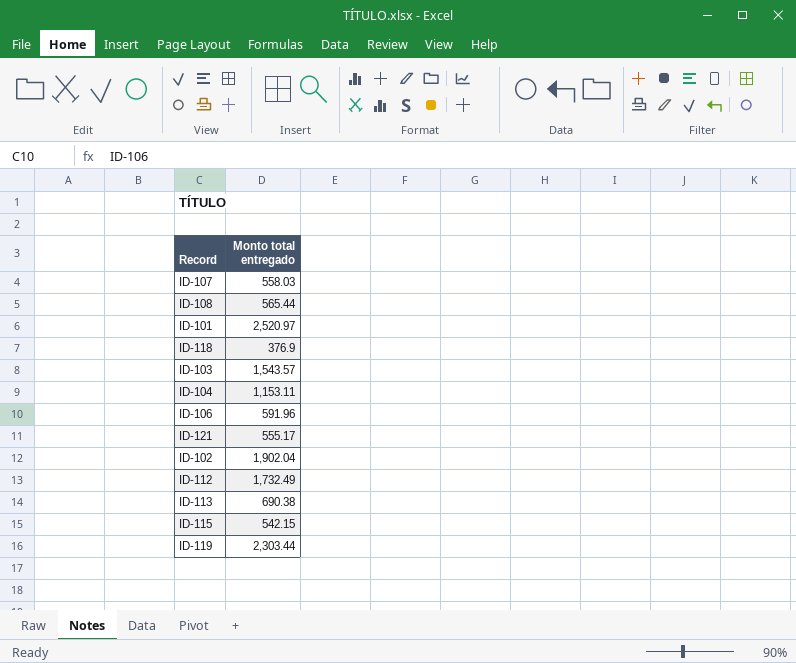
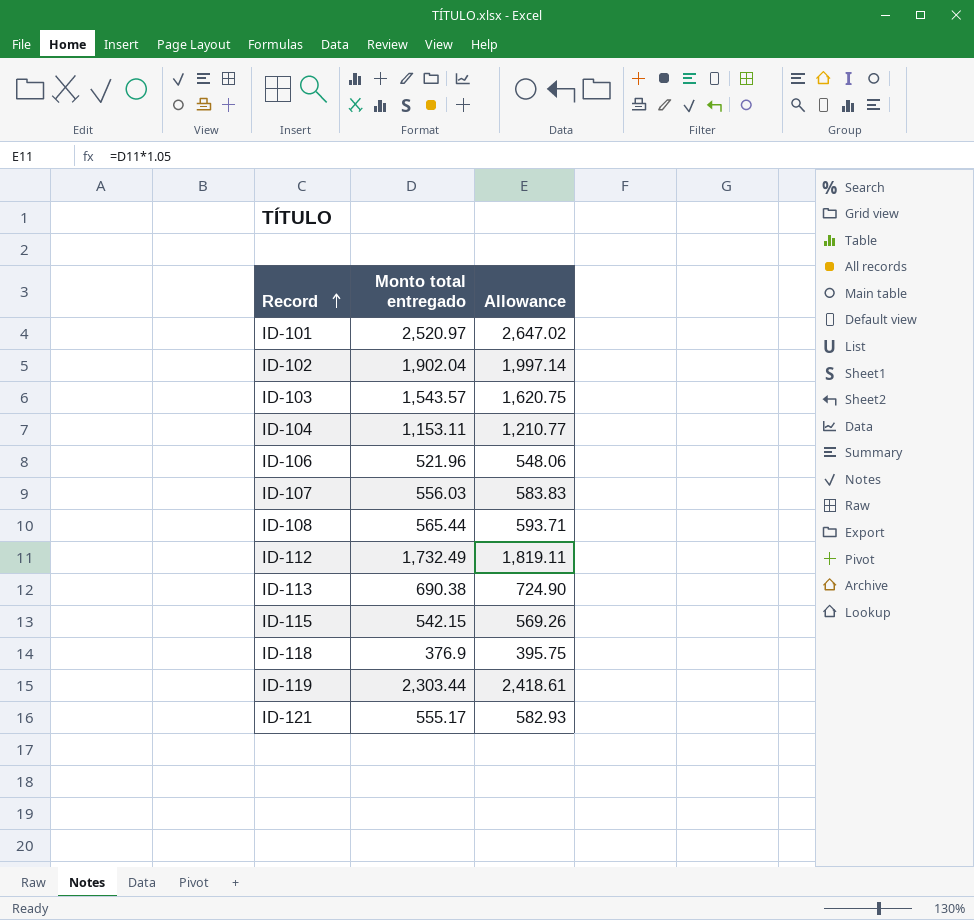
row order: none -> Record ascending
column Allowance | formula: none -> [Monto total entregado] * 1.05
ID-106 | Monto total entregado: 591.96 -> 521.96
ID-107 | Monto total entregado: 558.03 -> 556.03

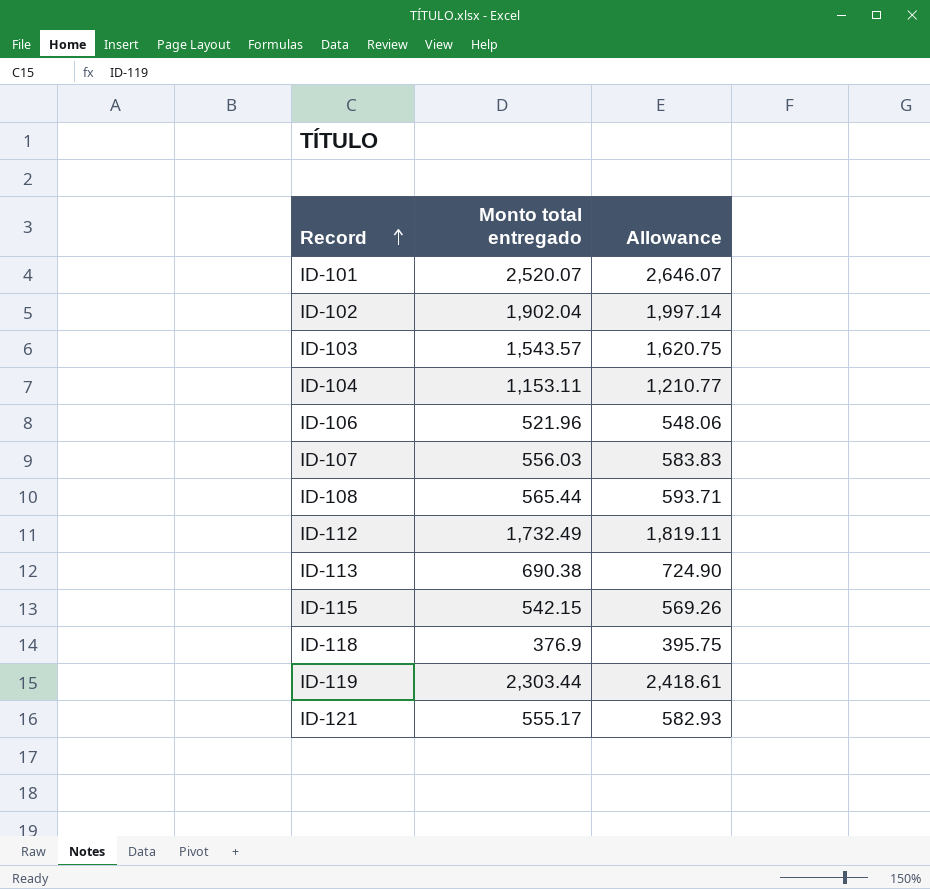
ID-101 | Monto total entregado: 2,520.97 -> 2,520.07
ID-101 | Allowance: 2,647.02 -> 2,646.07

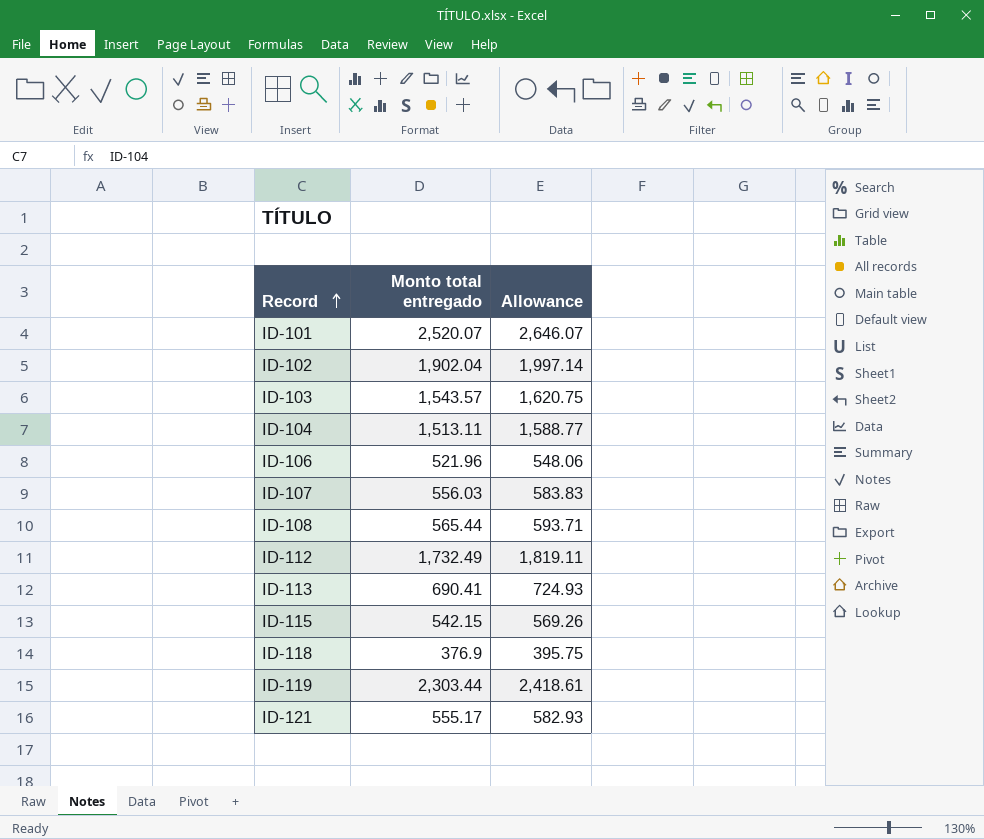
ID-104 | Monto total entregado: 1,153.11 -> 1,513.11
ID-104 | Allowance: 1,210.77 -> 1,588.77
ID-113 | Monto total entregado: 690.38 -> 690.41
ID-113 | Allowance: 724.90 -> 724.93

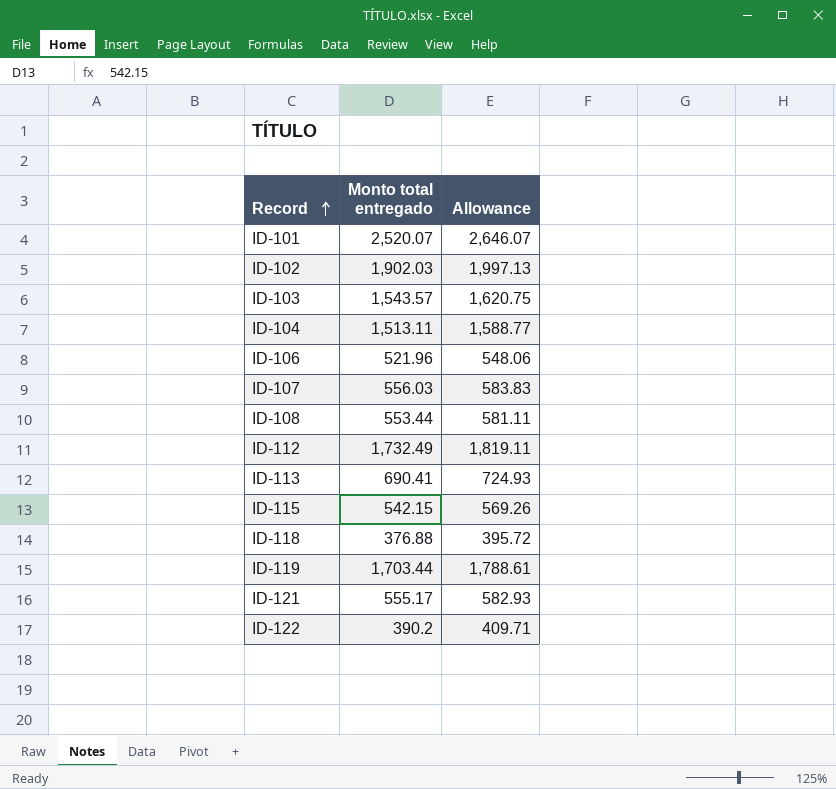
ID-102 | Monto total entregado: 1,902.04 -> 1,902.03
ID-102 | Allowance: 1,997.14 -> 1,997.13
ID-108 | Monto total entregado: 565.44 -> 553.44
ID-108 | Allowance: 593.71 -> 581.11
ID-118 | Monto total entregado: 376.9 -> 376.88
ID-118 | Allowance: 395.75 -> 395.72
ID-119 | Monto total entregado: 2,303.44 -> 1,703.44
ID-119 | Allowance: 2,418.61 -> 1,788.61
row ID-122: none -> 390.2 | 409.71

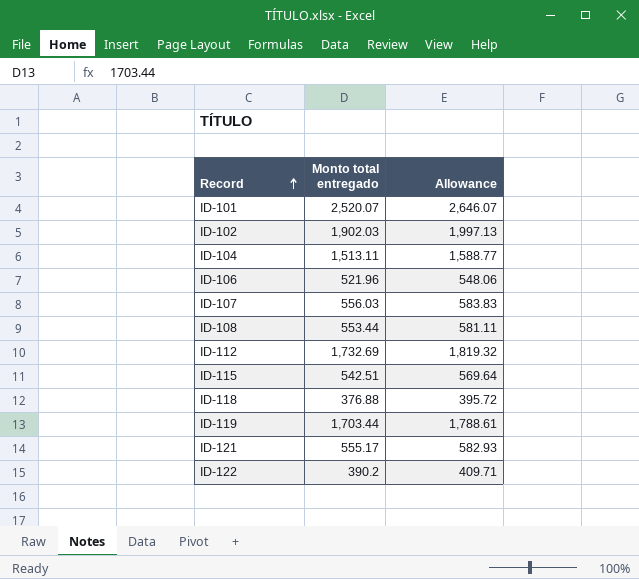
row ID-103: 1,543.57 | 1,620.75 -> none
row ID-113: 690.41 | 724.93 -> none
ID-112 | Monto total entregado: 1,732.49 -> 1,732.69
ID-112 | Allowance: 1,819.11 -> 1,819.32
ID-115 | Monto total entregado: 542.15 -> 542.51
ID-115 | Allowance: 569.26 -> 569.64

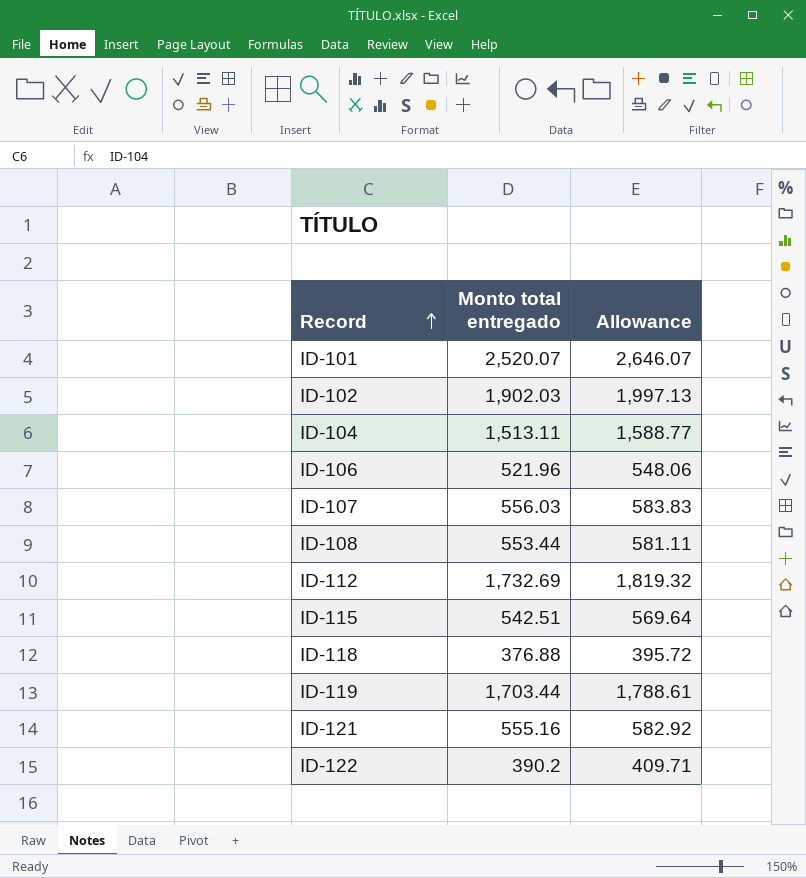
ID-121 | Monto total entregado: 555.17 -> 555.16
ID-121 | Allowance: 582.93 -> 582.92

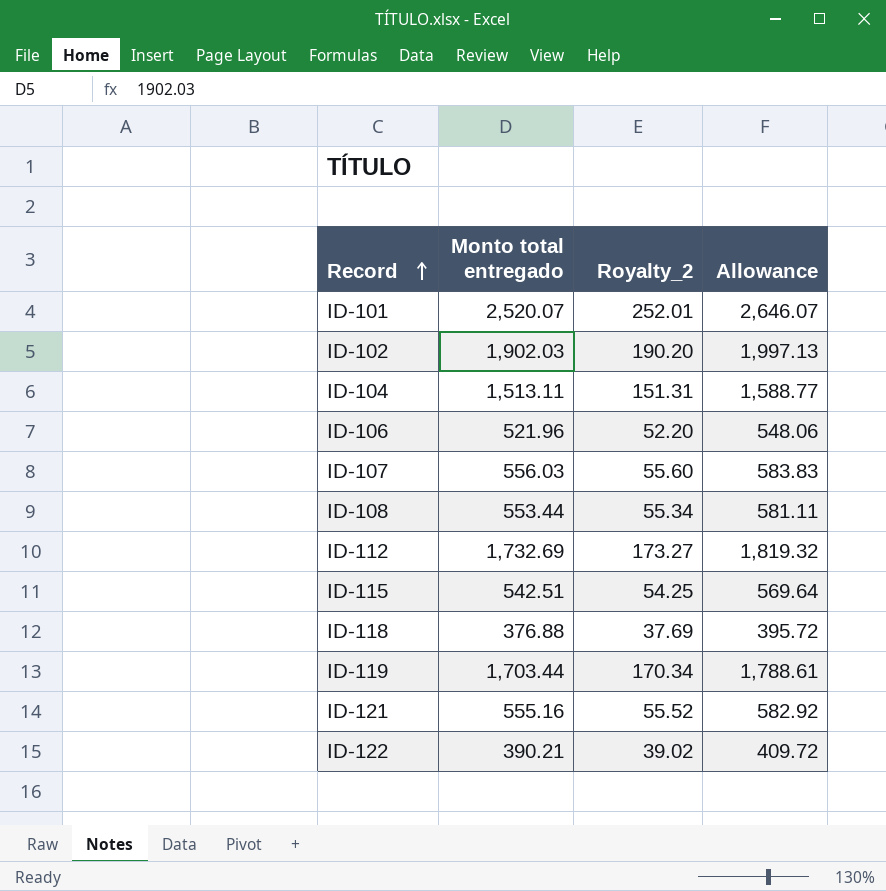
column Royalty_2 | formula: none -> [Monto total entregado] * 0.1
ID-122 | Monto total entregado: 390.2 -> 390.21
ID-122 | Allowance: 409.71 -> 409.72

